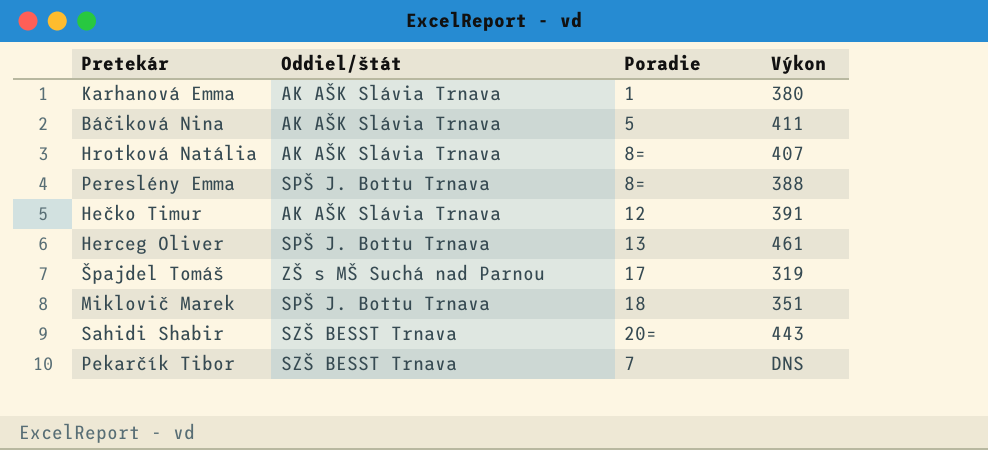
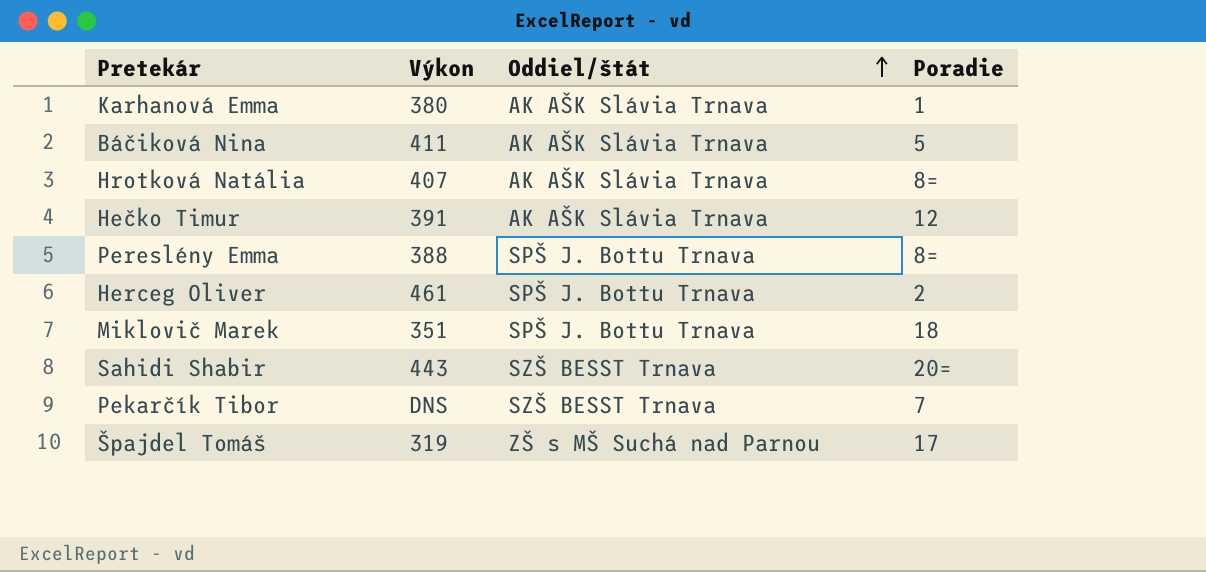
row order: none -> Oddiel/štát ascending
column Výkon | position: 4 -> 2
Herceg Oliver | Poradie: 13 -> 2

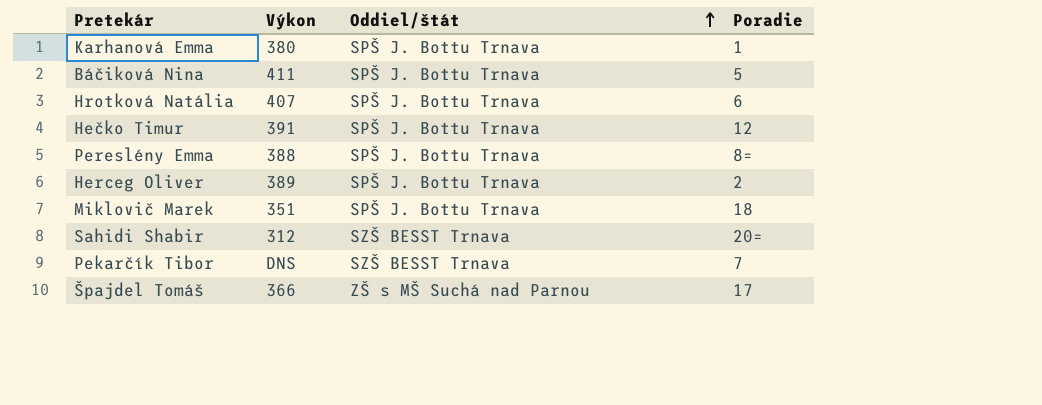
Karhanová Emma | Oddiel/štát: AK AŠK Slávia Trnava -> SPŠ J. Bottu Trnava
Báčiková Nina | Oddiel/štát: AK AŠK Slávia Trnava -> SPŠ J. Bottu Trnava
Hrotková Natália | Oddiel/štát: AK AŠK Slávia Trnava -> SPŠ J. Bottu Trnava
Hrotková Natália | Poradie: 8= -> 6
Hečko Timur | Oddiel/štát: AK AŠK Slávia Trnava -> SPŠ J. Bottu Trnava
Herceg Oliver | Výkon: 461 -> 389
Sahidi Shabir | Výkon: 443 -> 312
Špajdel Tomáš | Výkon: 319 -> 366

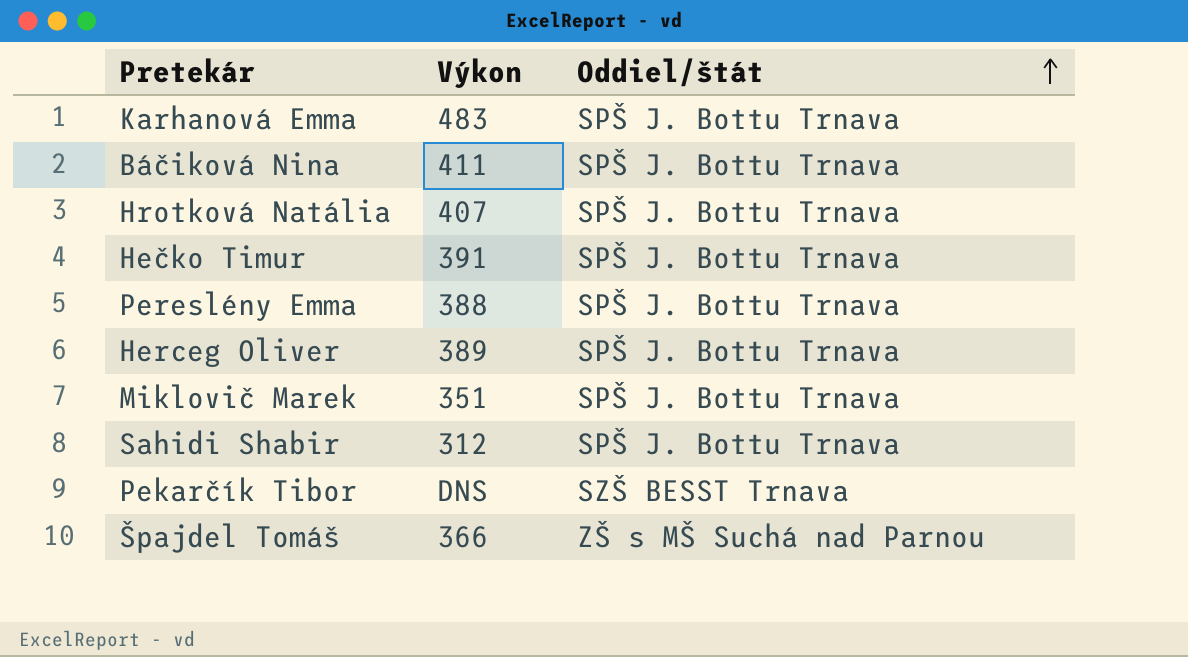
column Poradie | position: 4 -> none
Karhanová Emma | Výkon: 380 -> 483
Sahidi Shabir | Oddiel/štát: SZŠ BESST Trnava -> SPŠ J. Bottu Trnava

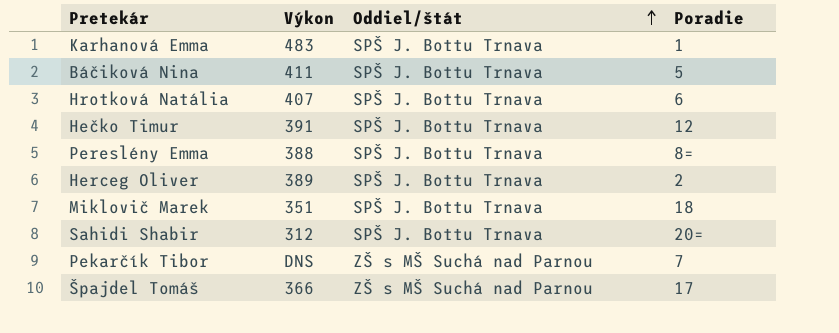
column Poradie | position: none -> 4
Pekarčík Tibor | Oddiel/štát: SZŠ BESST Trnava -> ZŠ s MŠ Suchá nad Parnou

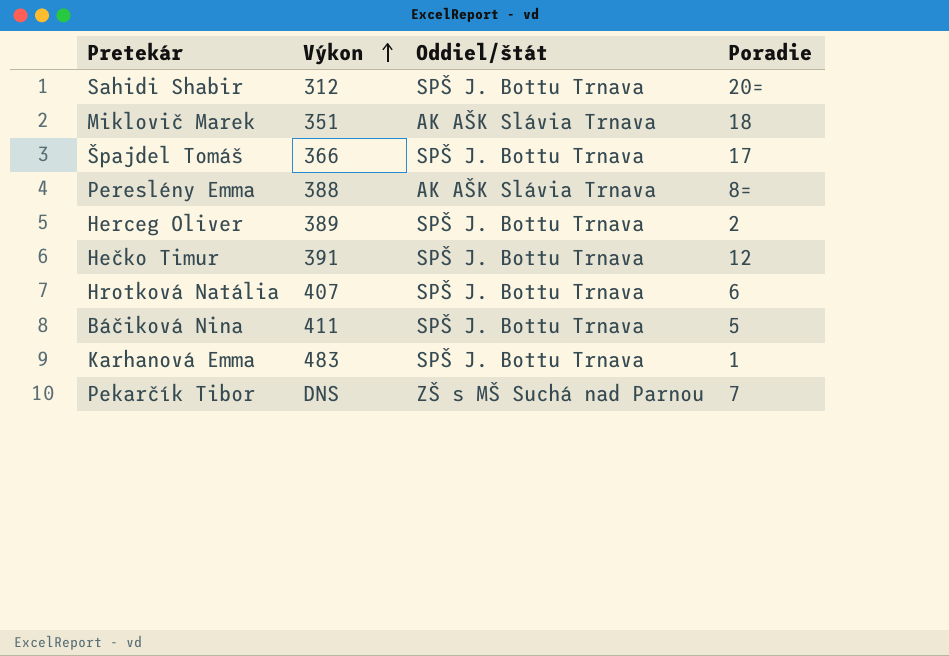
row order: Oddiel/štát ascending -> Výkon ascending
Miklovič Marek | Oddiel/štát: SPŠ J. Bottu Trnava -> AK AŠK Slávia Trnava
Špajdel Tomáš | Oddiel/štát: ZŠ s MŠ Suchá nad Parnou -> SPŠ J. Bottu Trnava
Pereslény Emma | Oddiel/štát: SPŠ J. Bottu Trnava -> AK AŠK Slávia Trnava

